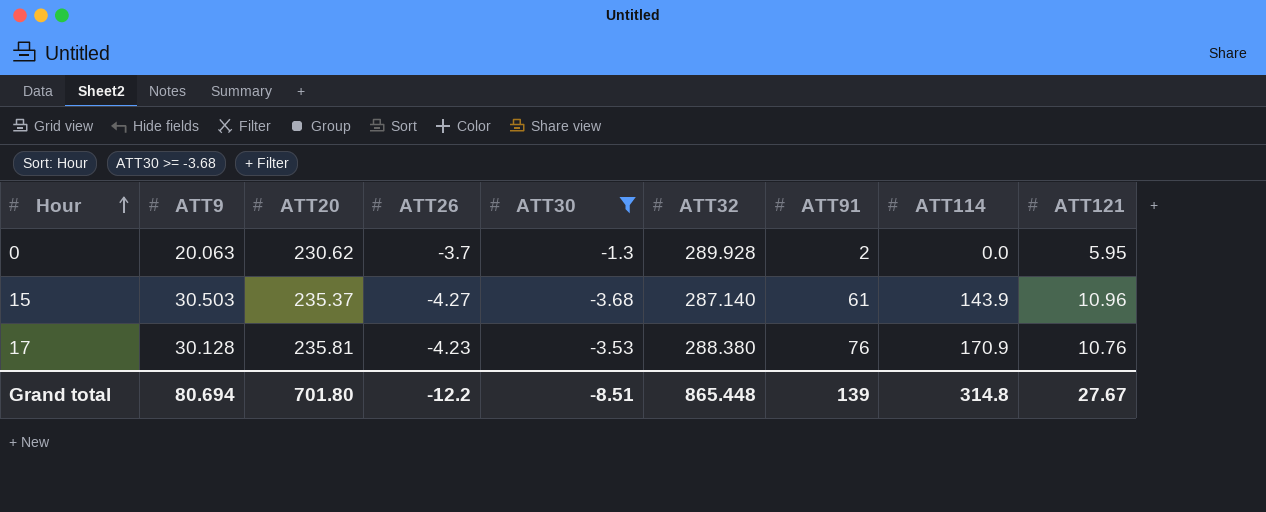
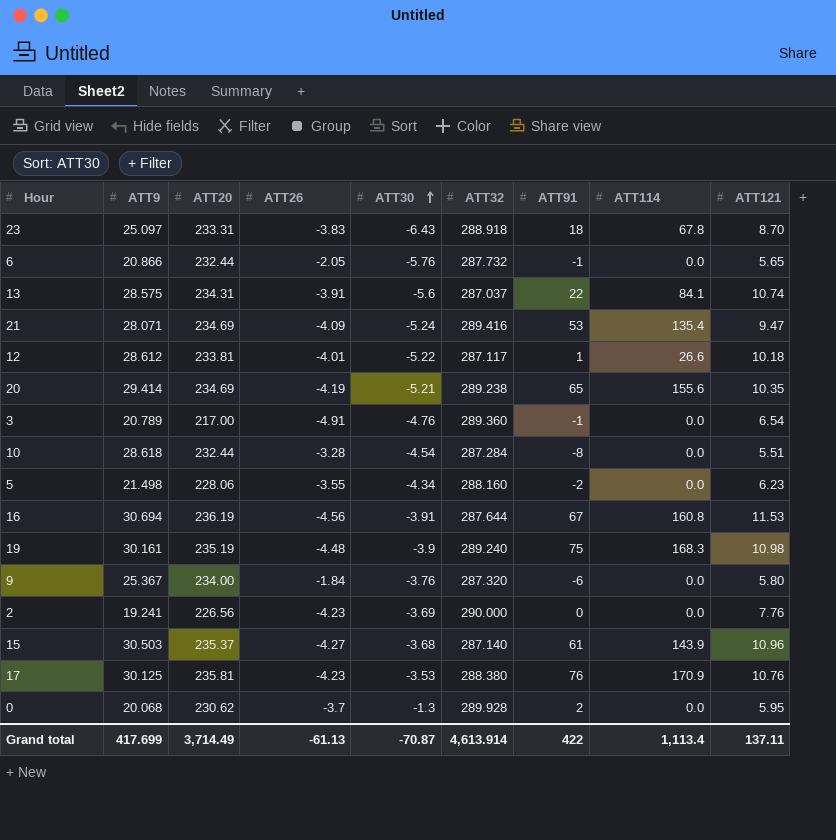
filter: ATT30 >= -3.68 -> none
row order: Hour ascending -> ATT30 ascending
17 | ATT9: 30.128 -> 30.125
0 | ATT9: 20.063 -> 20.068
Grand total | ATT9: 80.694 -> 417.699
Grand total | ATT20: 701.80 -> 3,714.49
Grand total | ATT26: -12.2 -> -61.13
Grand total | ATT30: -8.51 -> -70.87
Grand total | ATT32: 865.448 -> 4,613.914
Grand total | ATT91: 139 -> 422
Grand total | ATT114: 314.8 -> 1,113.4
Grand total | ATT121: 27.67 -> 137.11

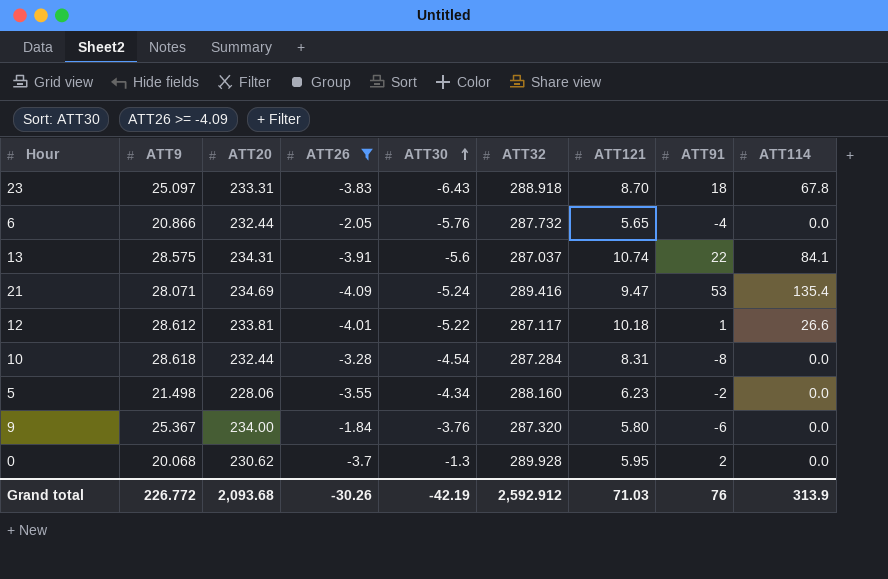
filter: none -> ATT26 >= -4.09
column ATT121 | position: 9 -> 7
6 | ATT91: -1 -> -4
10 | ATT121: 5.51 -> 8.31
Grand total | ATT9: 417.699 -> 226.772
Grand total | ATT20: 3,714.49 -> 2,093.68
Grand total | ATT26: -61.13 -> -30.26
Grand total | ATT30: -70.87 -> -42.19
Grand total | ATT32: 4,613.914 -> 2,592.912
Grand total | ATT121: 137.11 -> 71.03
Grand total | ATT91: 422 -> 76
Grand total | ATT114: 1,113.4 -> 313.9

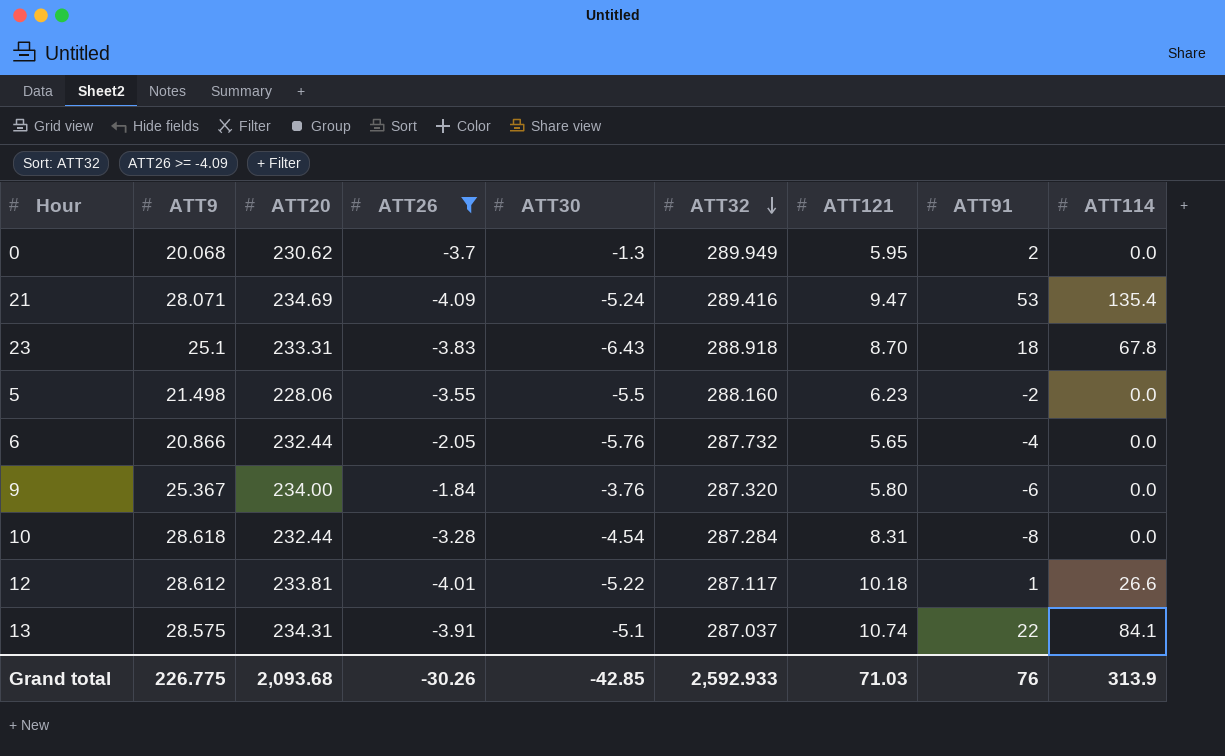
row order: ATT30 ascending -> ATT32 descending
0 | ATT32: 289.928 -> 289.949
23 | ATT9: 25.097 -> 25.1
5 | ATT30: -4.34 -> -5.5
13 | ATT30: -5.6 -> -5.1
Grand total | ATT9: 226.772 -> 226.775
Grand total | ATT30: -42.19 -> -42.85
Grand total | ATT32: 2,592.912 -> 2,592.933

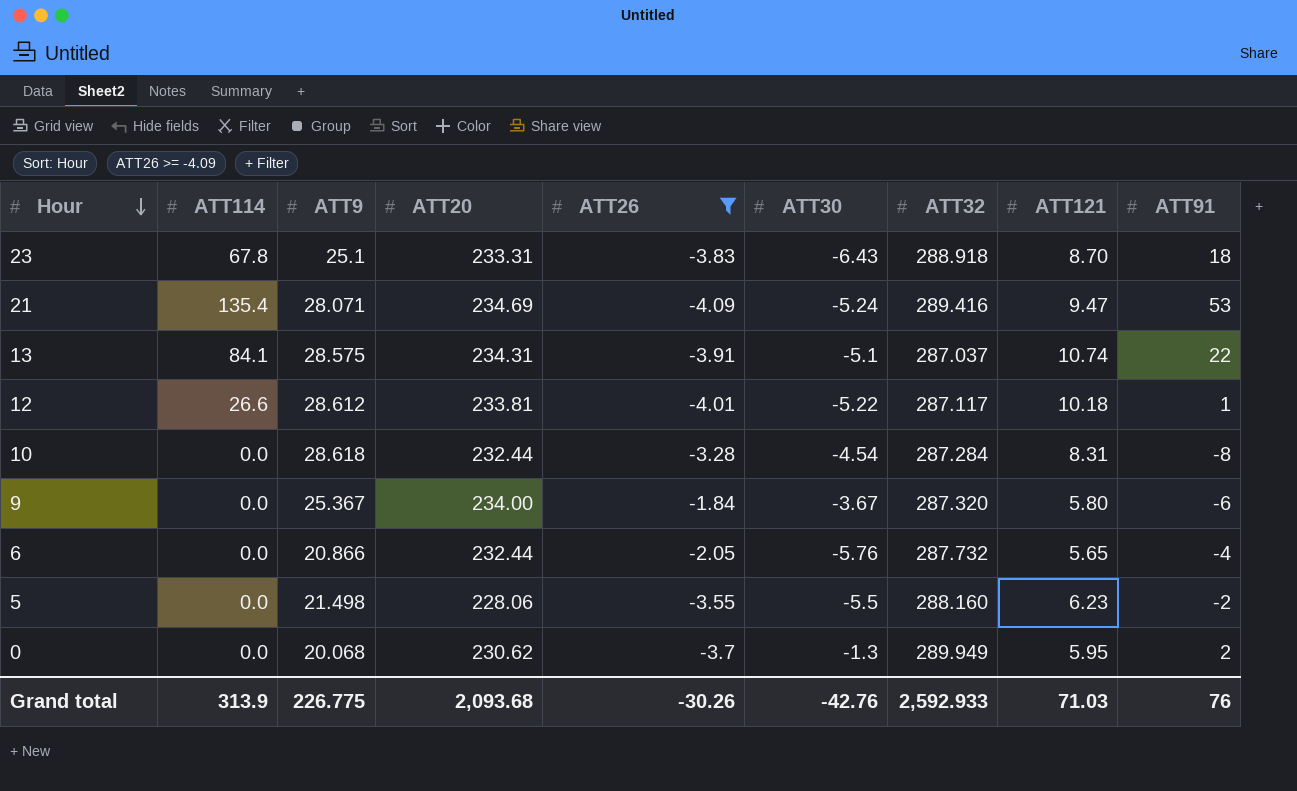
row order: ATT32 descending -> Hour descending
column ATT114 | position: 9 -> 2
9 | ATT30: -3.76 -> -3.67
Grand total | ATT30: -42.85 -> -42.76

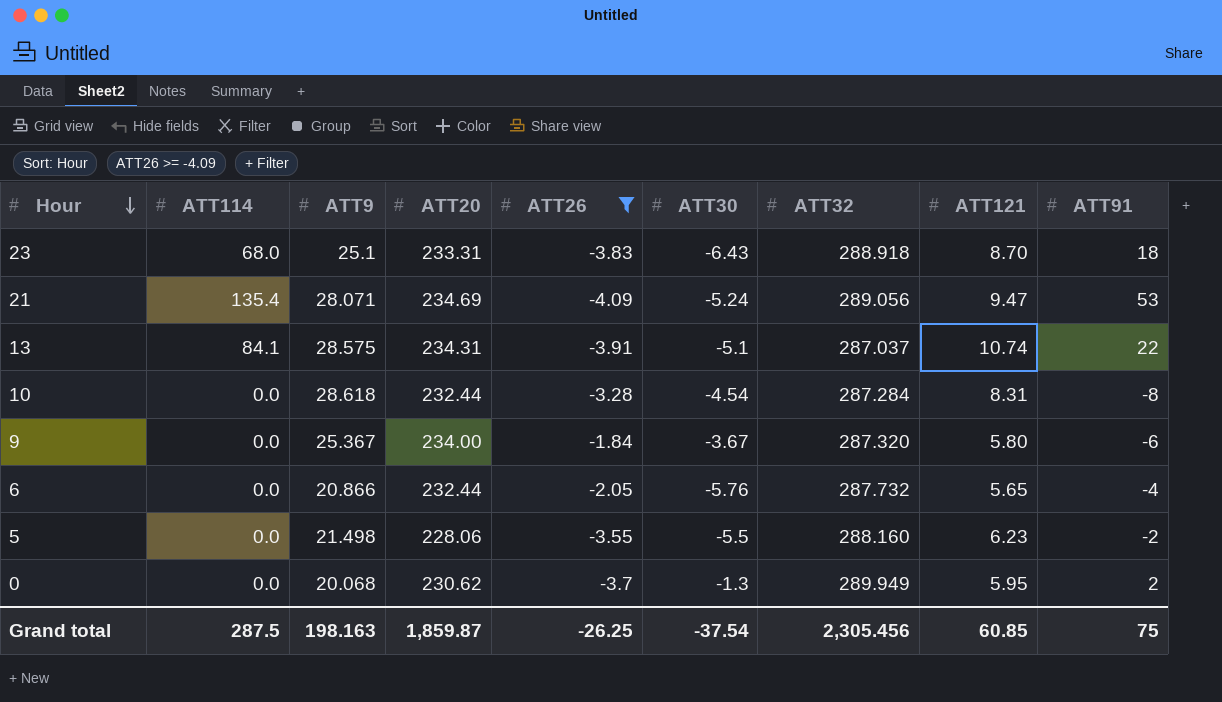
row 12: 26.6 | 28.612 | 233.81 | -4.01 | -5.22 | 287.117 | 10.18 | 1 -> none
23 | ATT114: 67.8 -> 68.0
21 | ATT32: 289.416 -> 289.056
Grand total | ATT114: 313.9 -> 287.5
Grand total | ATT9: 226.775 -> 198.163
Grand total | ATT20: 2,093.68 -> 1,859.87
Grand total | ATT26: -30.26 -> -26.25
Grand total | ATT30: -42.76 -> -37.54
Grand total | ATT32: 2,592.933 -> 2,305.456
Grand total | ATT121: 71.03 -> 60.85
Grand total | ATT91: 76 -> 75

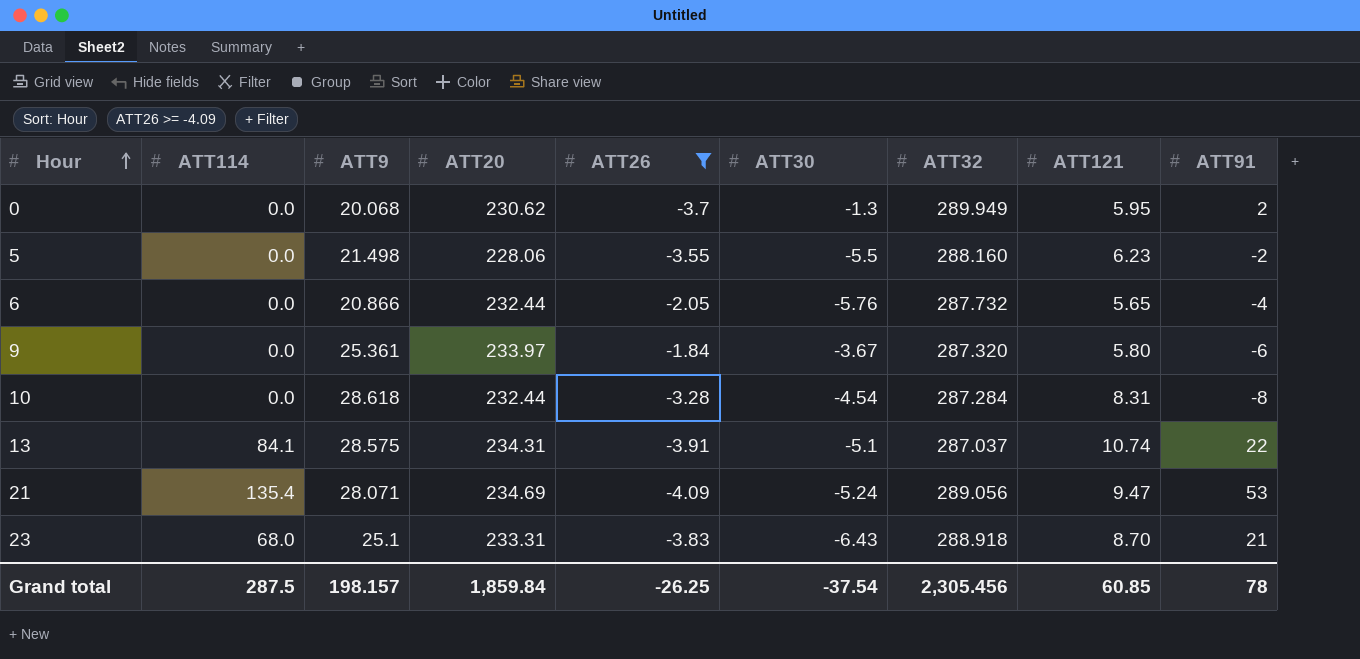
row order: Hour descending -> Hour ascending
9 | ATT9: 25.367 -> 25.361
9 | ATT20: 234.00 -> 233.97
23 | ATT91: 18 -> 21
Grand total | ATT9: 198.163 -> 198.157
Grand total | ATT20: 1,859.87 -> 1,859.84
Grand total | ATT91: 75 -> 78

